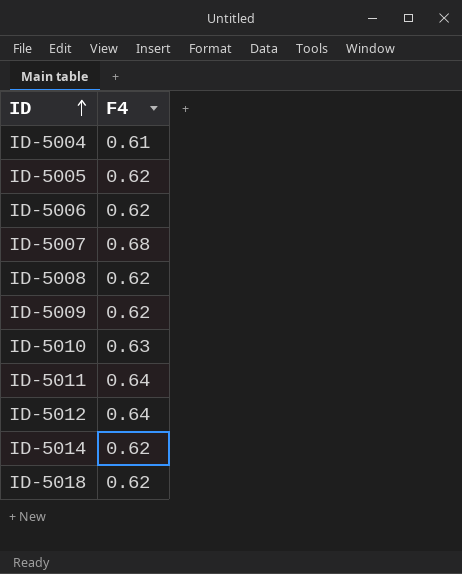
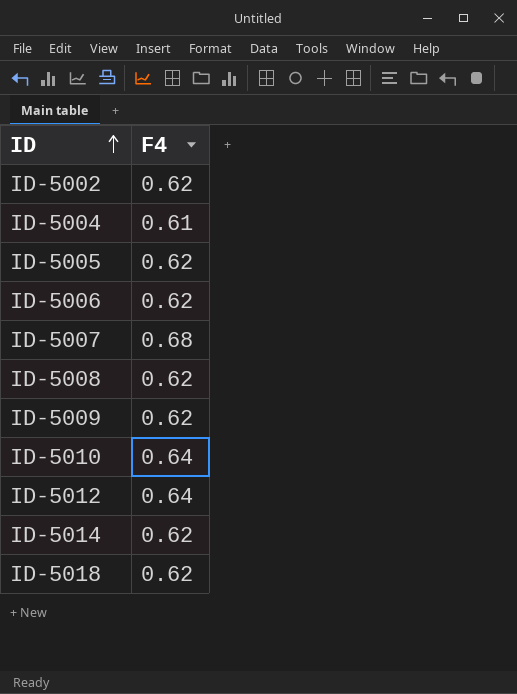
row ID-5011: 0.64 -> none
row ID-5002: none -> 0.62
ID-5010 | F4: 0.63 -> 0.64

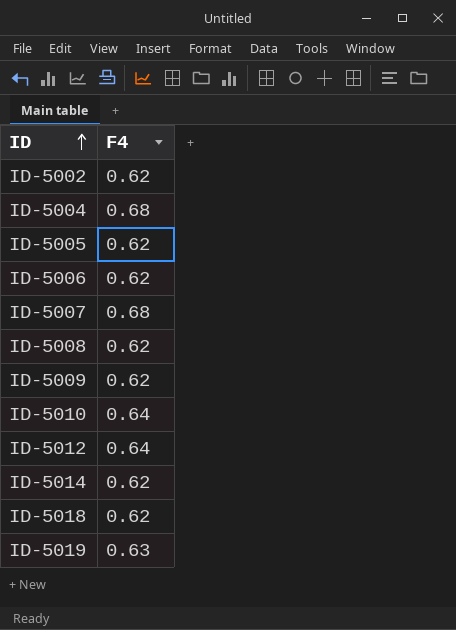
ID-5004 | F4: 0.61 -> 0.68
row ID-5019: none -> 0.63

